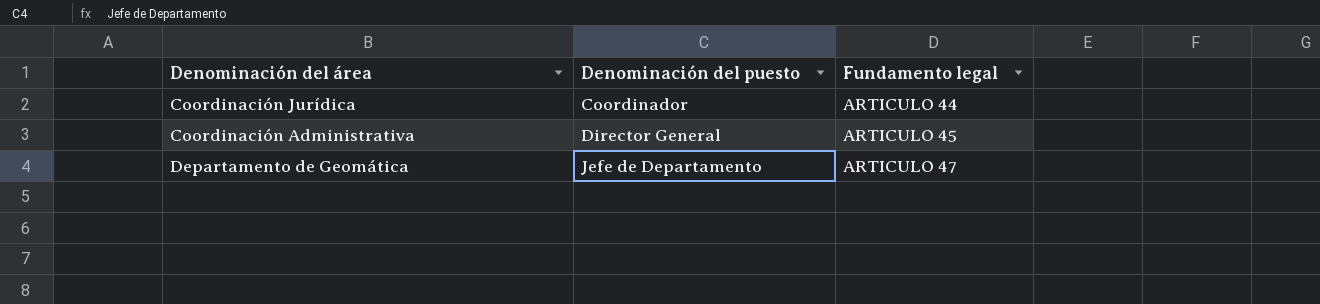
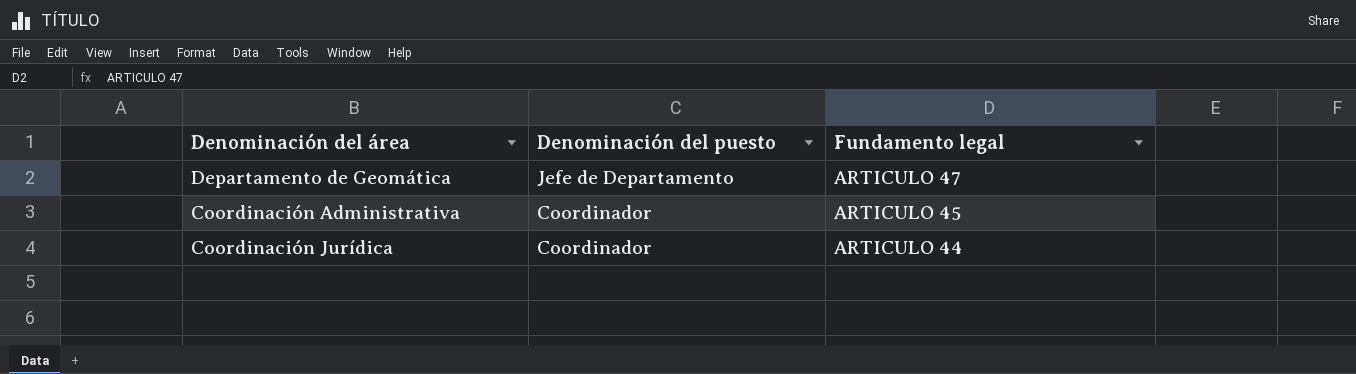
row order: Denominación del puesto ascending -> Denominación del puesto descending
Coordinación Administrativa | Denominación del puesto: Director General -> Coordinador

